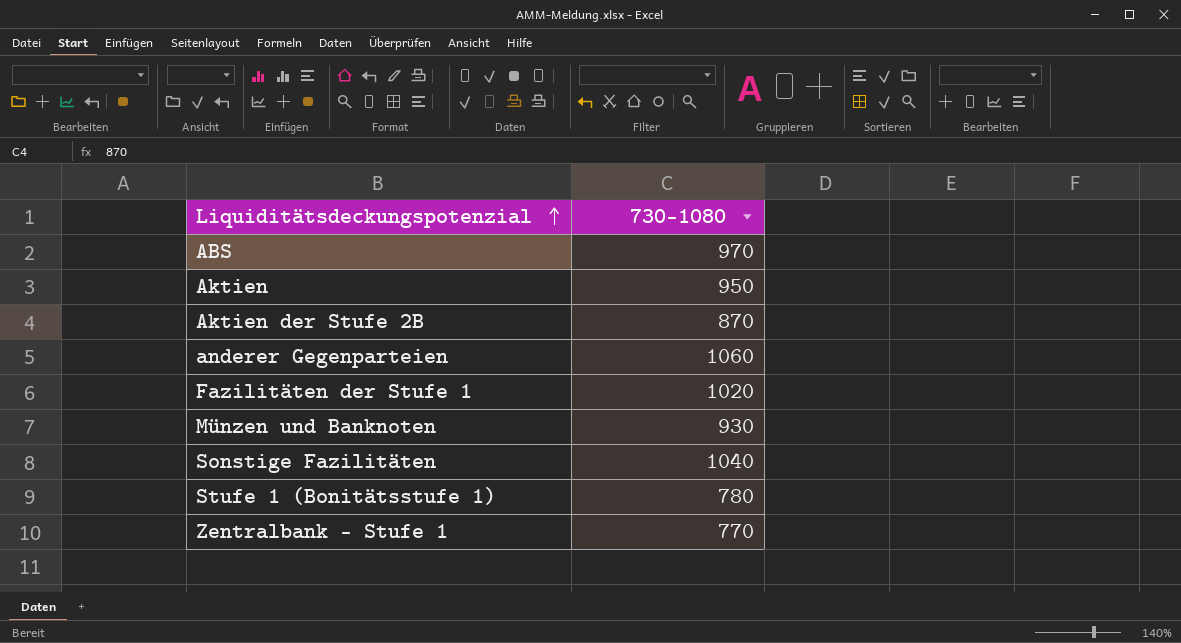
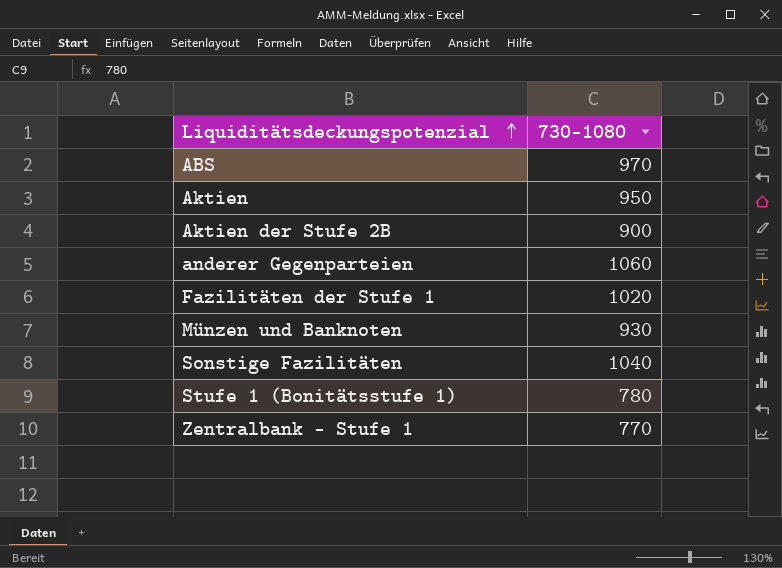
Aktien der Stufe 2B | 730-1080: 870 -> 900

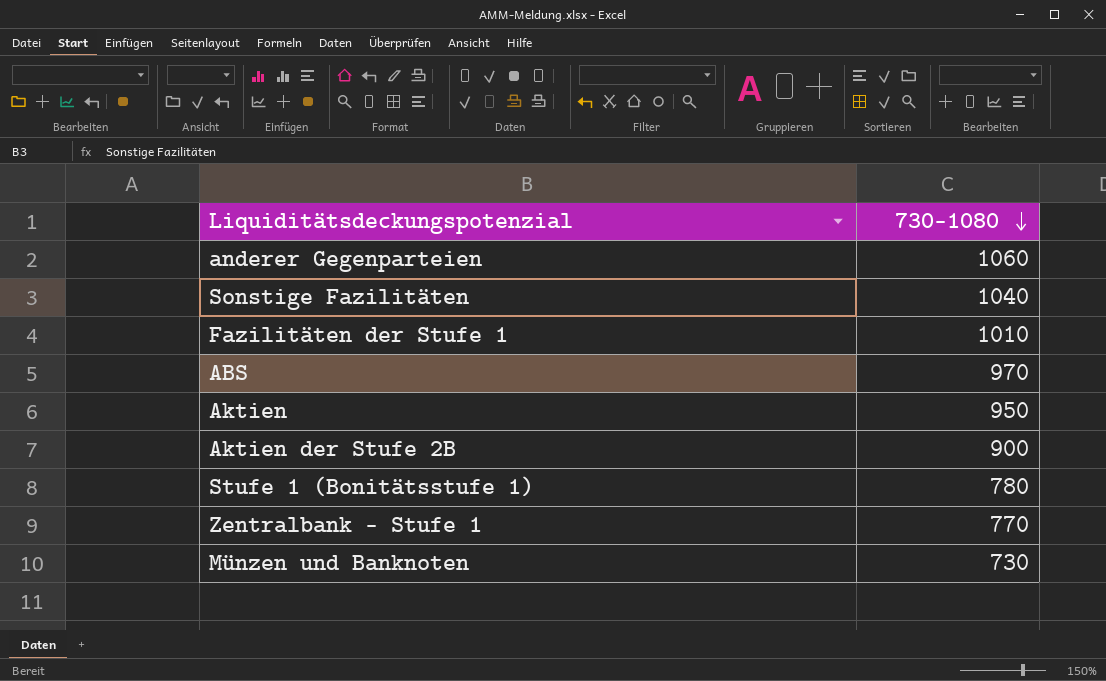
row order: Liquiditätsdeckungspotenzial ascending -> 730-1080 descending
Fazilitäten der Stufe 1 | 730-1080: 1020 -> 1010
Münzen und Banknoten | 730-1080: 930 -> 730

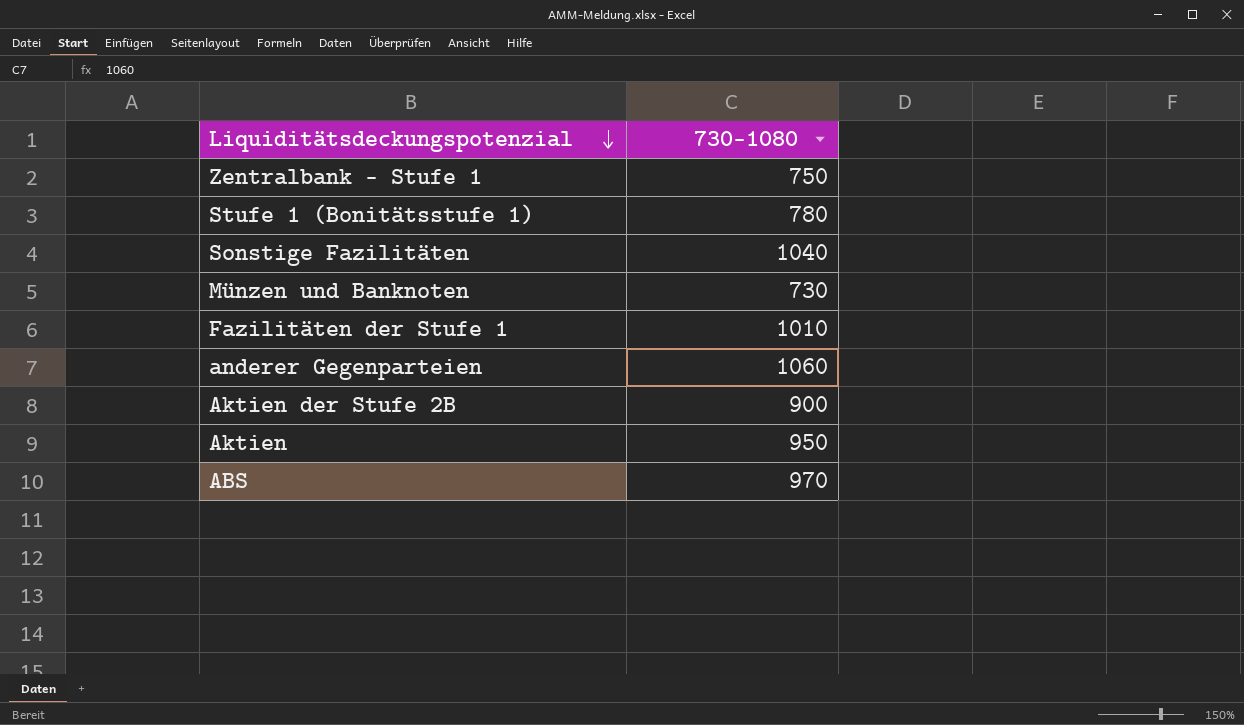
row order: 730-1080 descending -> Liquiditätsdeckungspotenzial descending
Zentralbank - Stufe 1 | 730-1080: 770 -> 750

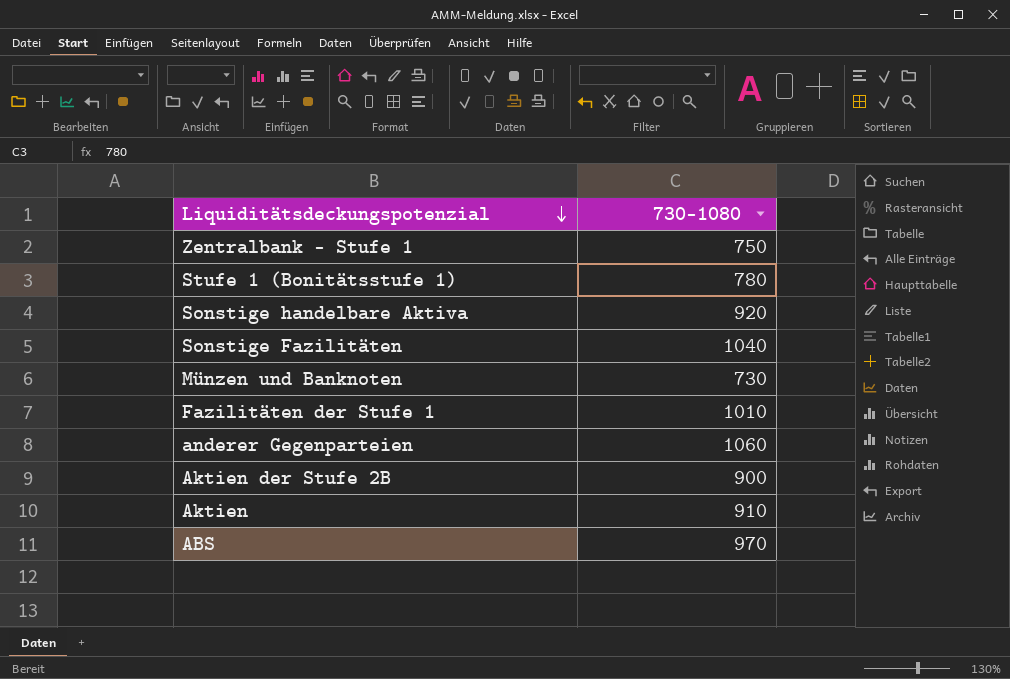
row Sonstige handelbare Aktiva: none -> 920
Aktien | 730-1080: 950 -> 910

